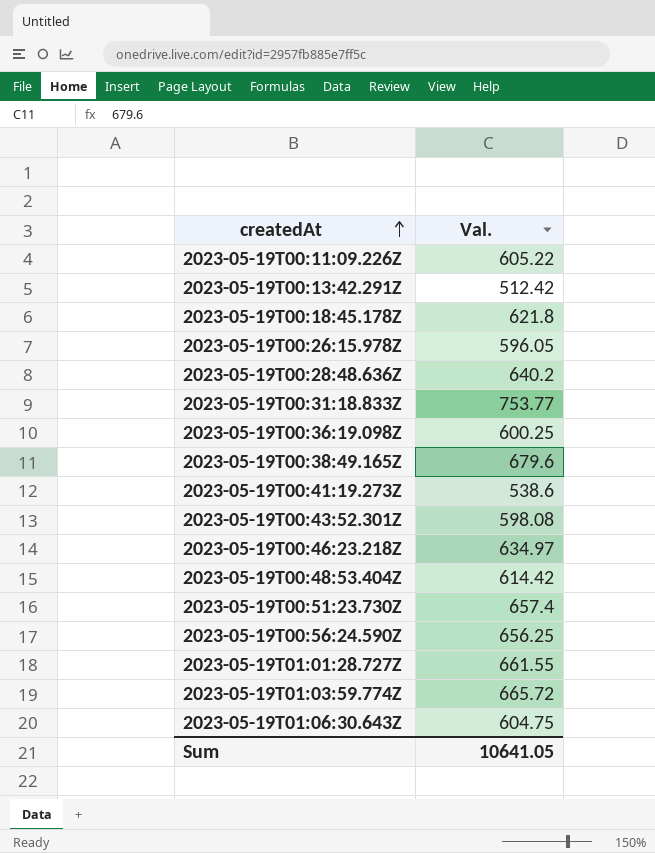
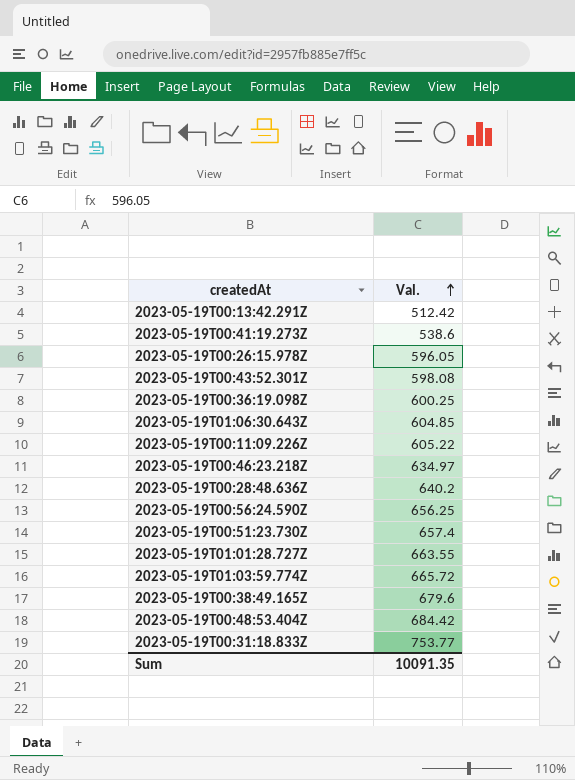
row order: createdAt ascending -> Val. ascending
row 2023-05-19T00:18:45.178Z: 621.8 -> none
2023-05-19T01:06:30.643Z | Val.: 604.75 -> 604.85
2023-05-19T01:01:28.727Z | Val.: 661.55 -> 663.55
2023-05-19T00:48:53.404Z | Val.: 614.42 -> 684.42
Sum | Val.: 10641.05 -> 10091.35

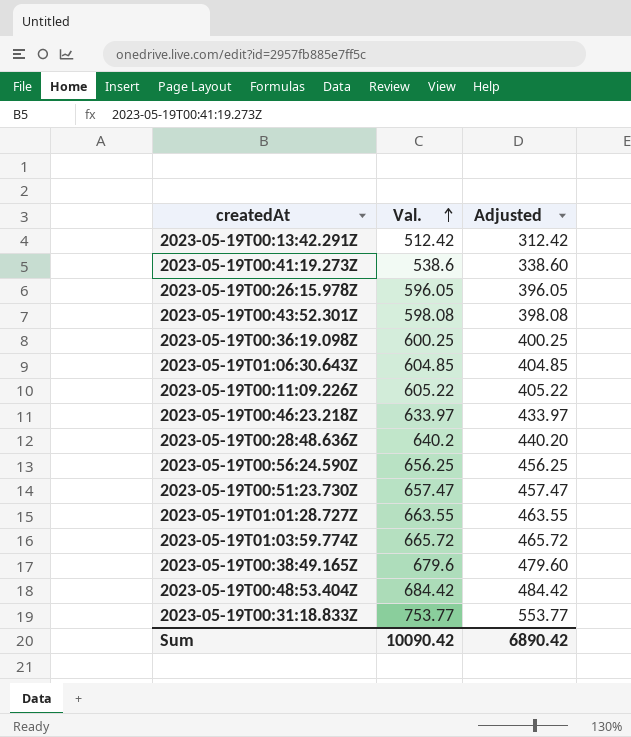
column Adjusted | formula: none -> [Val.] - 200
2023-05-19T00:46:23.218Z | Val.: 634.97 -> 633.97
2023-05-19T00:51:23.730Z | Val.: 657.4 -> 657.47
Sum | Val.: 10091.35 -> 10090.42

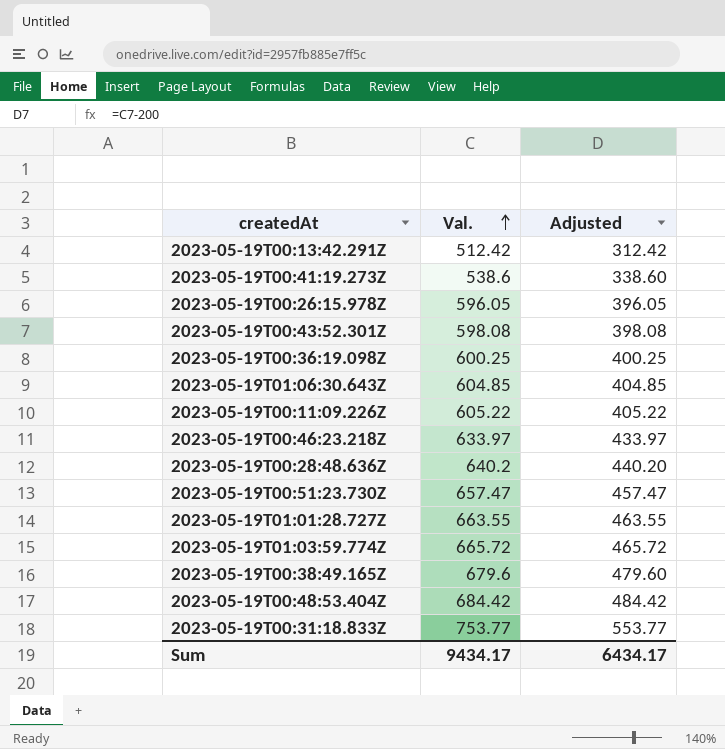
row 2023-05-19T00:56:24.590Z: 656.25 | 456.25 -> none
Sum | Val.: 10090.42 -> 9434.17
Sum | Adjusted: 6890.42 -> 6434.17

